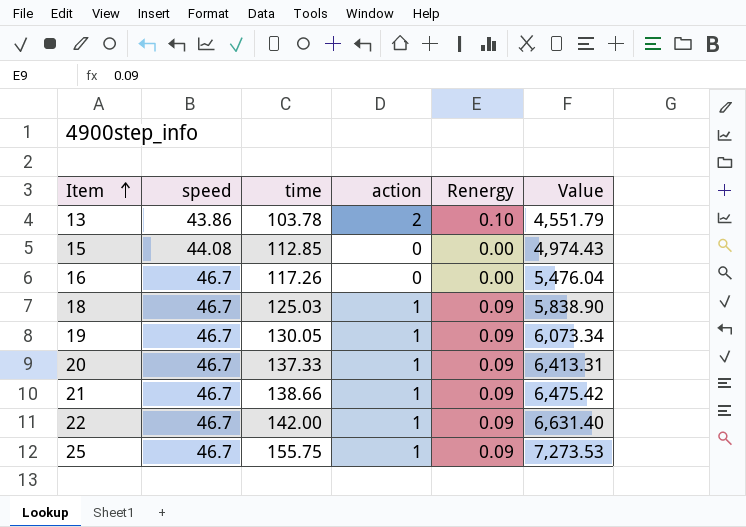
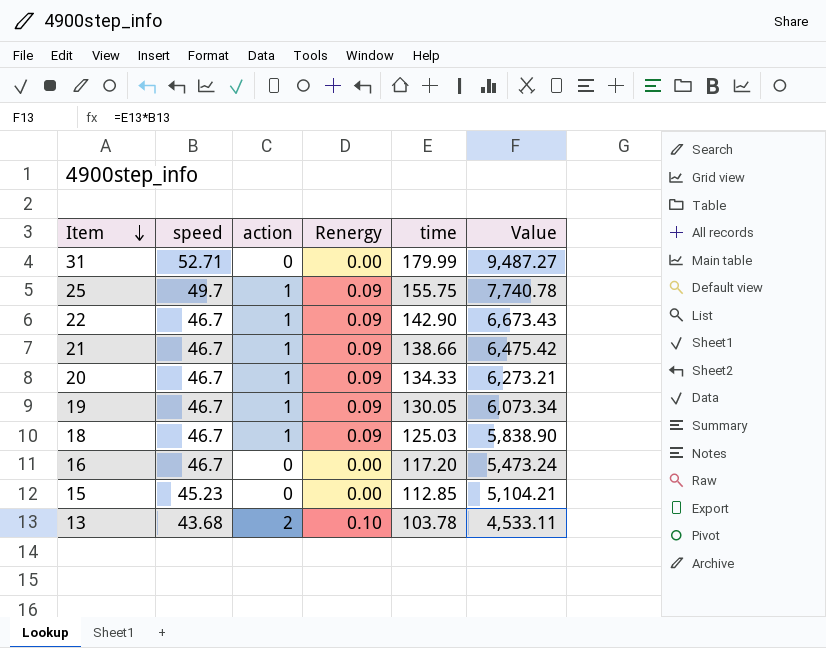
row order: Item ascending -> Item descending
column time | position: 3 -> 5
row 31: none -> 52.71 | 0 | 0.00 | 179.99 | 9,487.27
25 | speed: 46.7 -> 49.7
25 | Value: 7,273.53 -> 7,740.78
22 | time: 142.00 -> 142.90
22 | Value: 6,631.40 -> 6,673.43
20 | time: 137.33 -> 134.33
20 | Value: 6,413.31 -> 6,273.21
16 | time: 117.26 -> 117.20
16 | Value: 5,476.04 -> 5,473.24
15 | speed: 44.08 -> 45.23
15 | Value: 4,974.43 -> 5,104.21
13 | speed: 43.86 -> 43.68
13 | Value: 4,551.79 -> 4,533.11

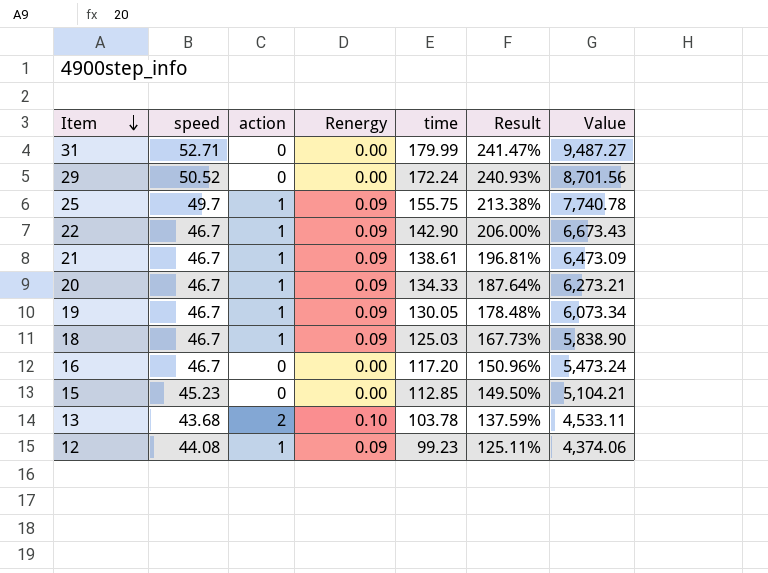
column Result | formula: none -> ([time] - [speed]) / [speed]
row 29: none -> 50.52 | 0 | 0.00 | 172.24 | 240.93% | 8,701.56
21 | time: 138.66 -> 138.61
21 | Value: 6,475.42 -> 6,473.09
row 12: none -> 44.08 | 1 | 0.09 | 99.23 | 125.11% | 4,374.06

